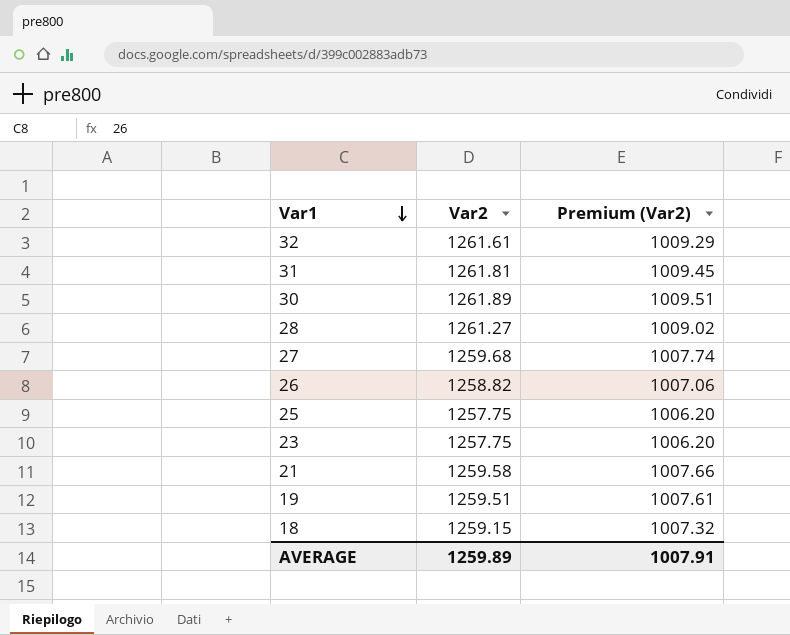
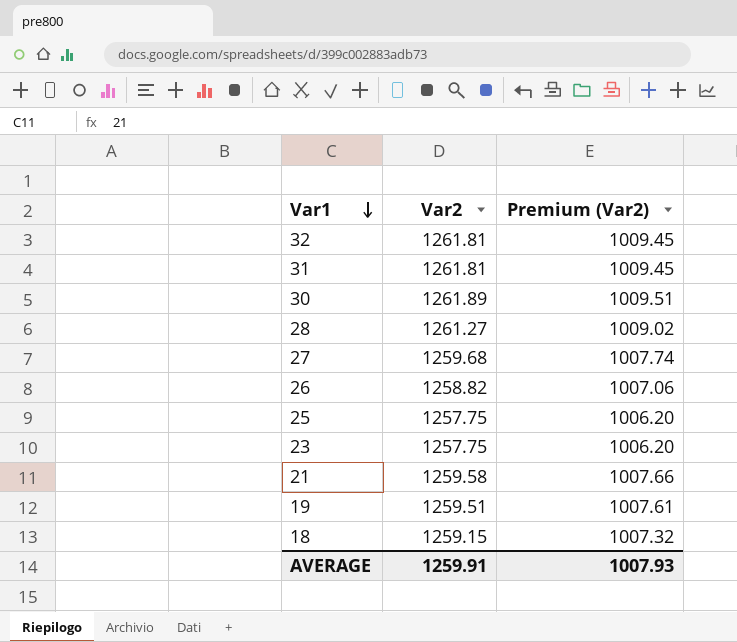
32 | Var2: 1261.61 -> 1261.81
32 | Premium (Var2): 1009.29 -> 1009.45
AVERAGE | Var2: 1259.89 -> 1259.91
AVERAGE | Premium (Var2): 1007.91 -> 1007.93

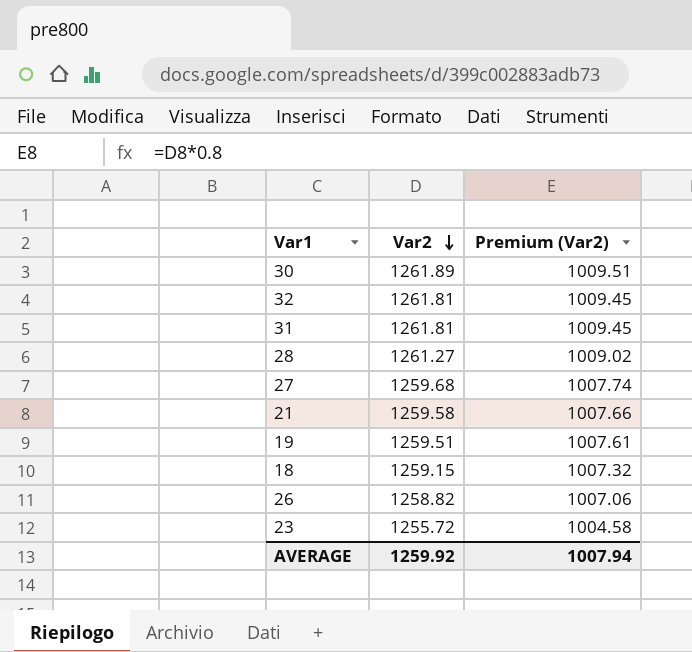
row order: Var1 descending -> Var2 descending
row 25: 1257.75 | 1006.20 -> none
23 | Var2: 1257.75 -> 1255.72
23 | Premium (Var2): 1006.20 -> 1004.58
AVERAGE | Var2: 1259.91 -> 1259.92
AVERAGE | Premium (Var2): 1007.93 -> 1007.94

